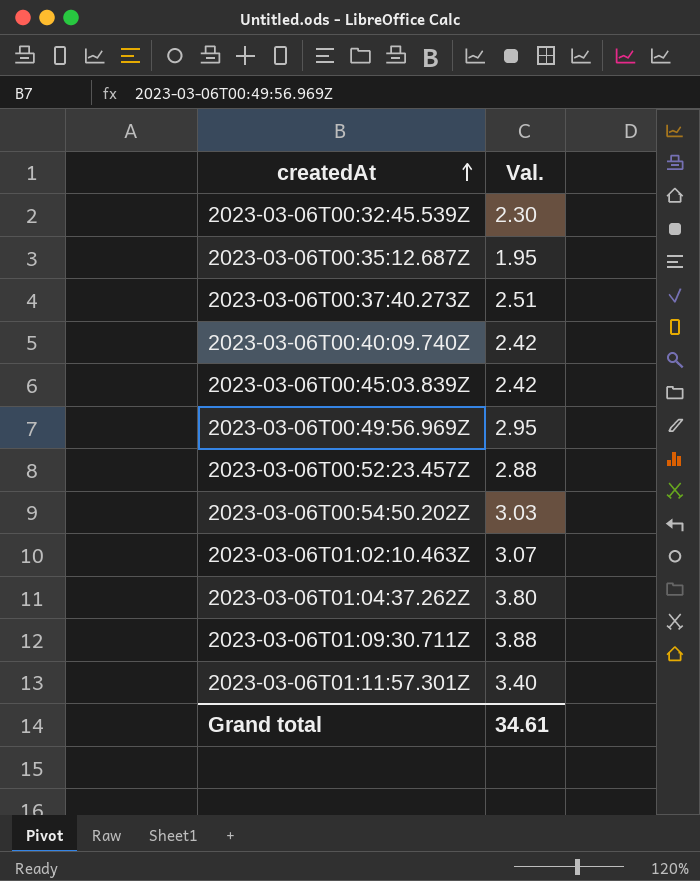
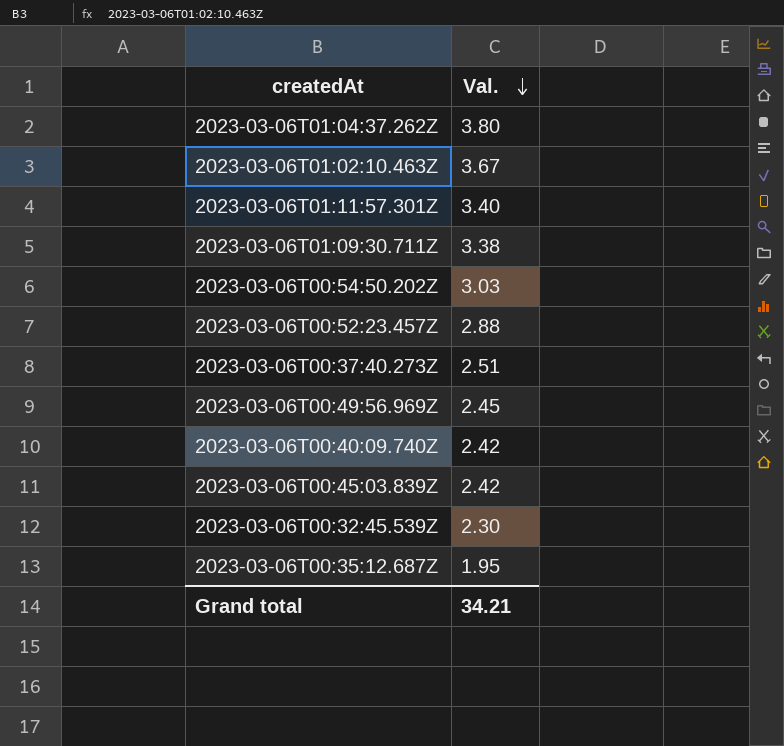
row order: createdAt ascending -> Val. descending
2023-03-06T01:02:10.463Z | Val.: 3.07 -> 3.67
2023-03-06T01:09:30.711Z | Val.: 3.88 -> 3.38
2023-03-06T00:49:56.969Z | Val.: 2.95 -> 2.45
Grand total | Val.: 34.61 -> 34.21

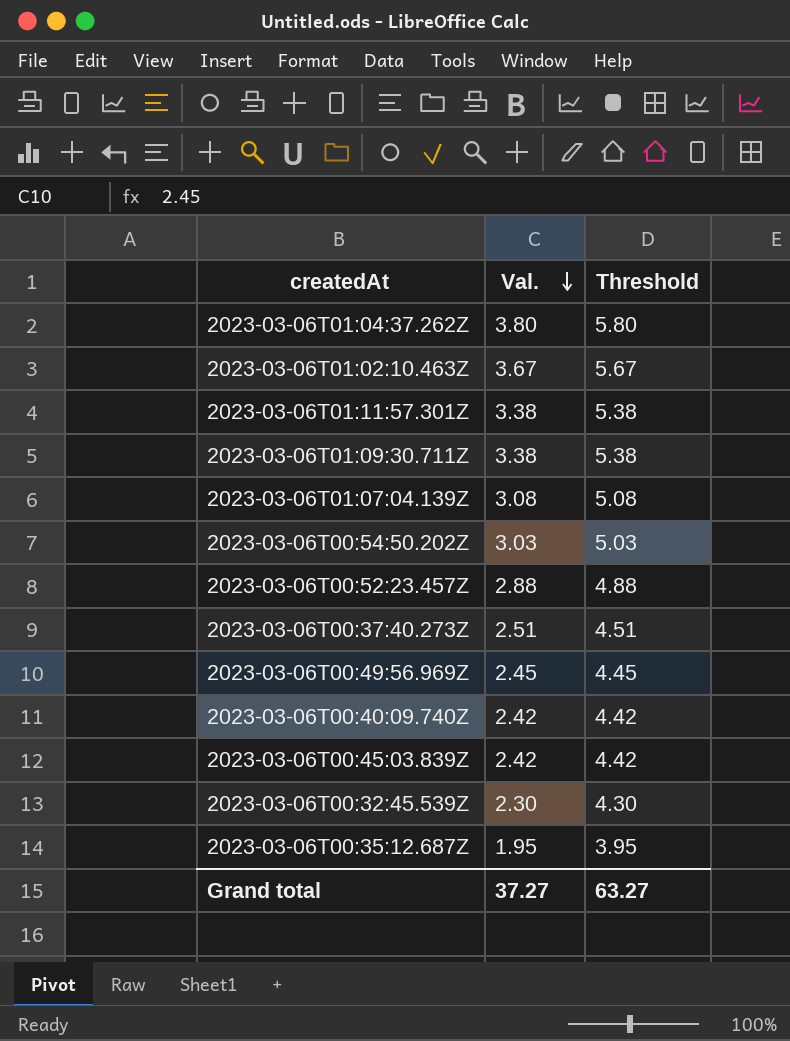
column Threshold | formula: none -> [Val.] + 2
2023-03-06T01:11:57.301Z | Val.: 3.40 -> 3.38
row 2023-03-06T01:07:04.139Z: none -> 3.08 | 5.08
Grand total | Val.: 34.21 -> 37.27

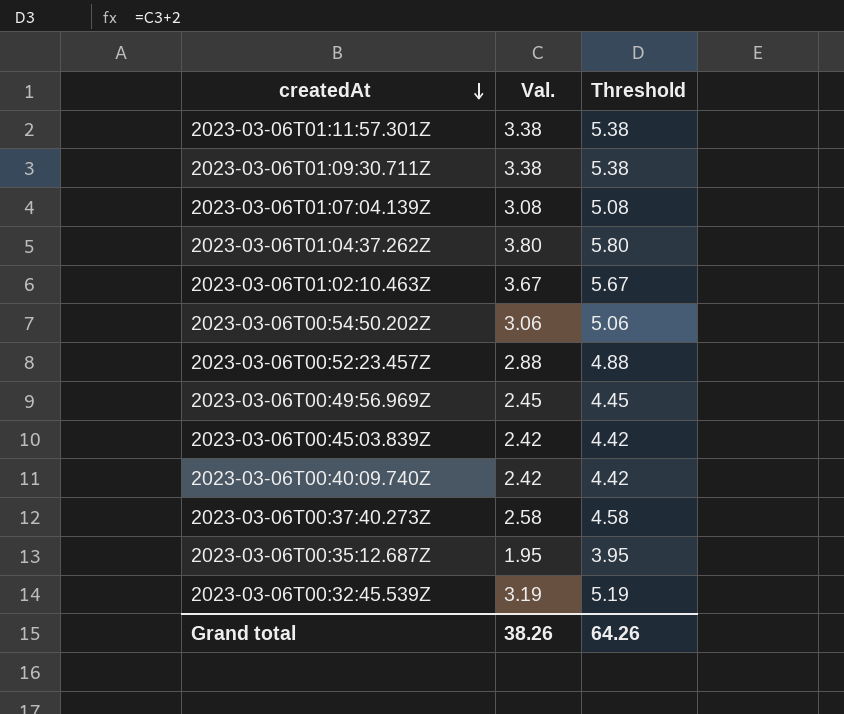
row order: Val. descending -> createdAt descending
2023-03-06T00:54:50.202Z | Val.: 3.03 -> 3.06
2023-03-06T00:54:50.202Z | Threshold: 5.03 -> 5.06
2023-03-06T00:37:40.273Z | Val.: 2.51 -> 2.58
2023-03-06T00:37:40.273Z | Threshold: 4.51 -> 4.58
2023-03-06T00:32:45.539Z | Val.: 2.30 -> 3.19
2023-03-06T00:32:45.539Z | Threshold: 4.30 -> 5.19
Grand total | Val.: 37.27 -> 38.26
Grand total | Threshold: 63.27 -> 64.26

